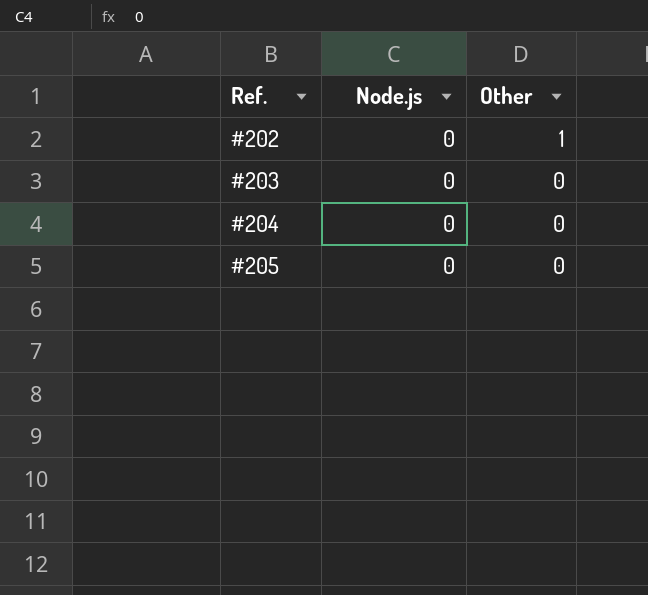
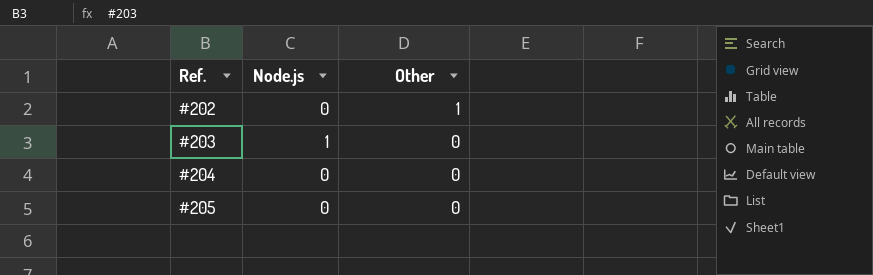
#203 | Node.js: 0 -> 1

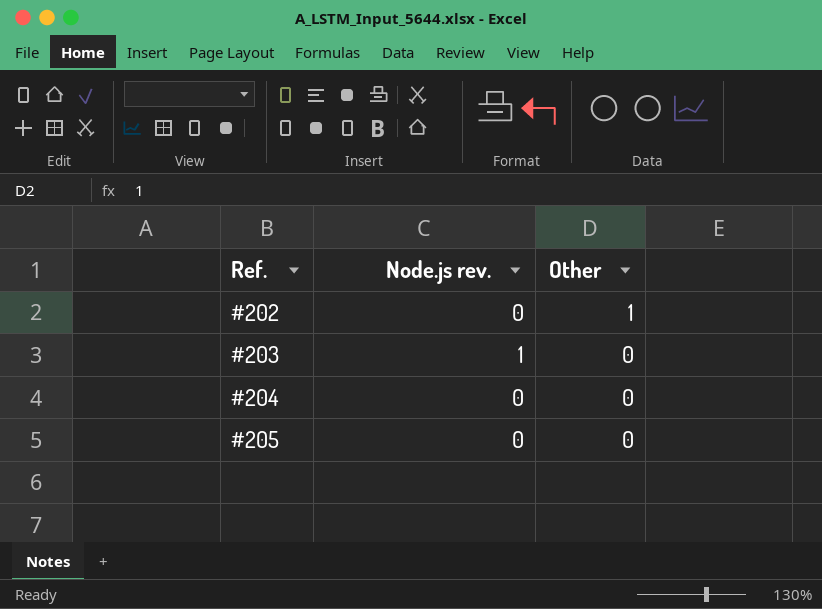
column name: Node.js -> Node.js rev.

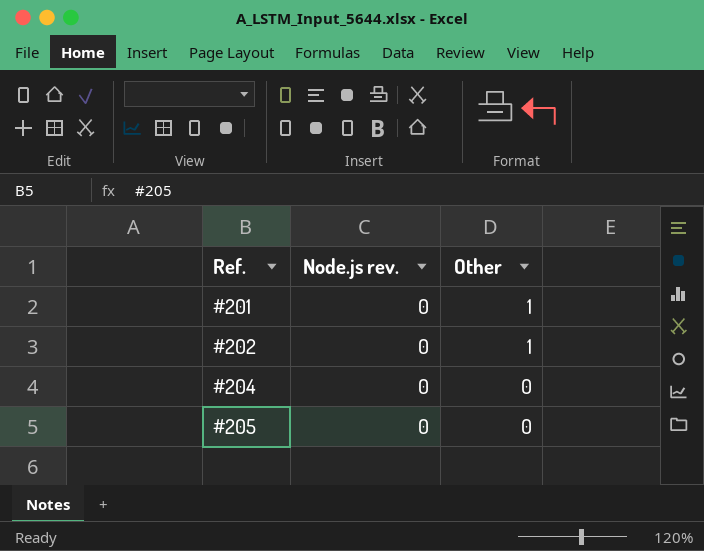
row #203: 1 | 0 -> none
row #201: none -> 0 | 1

